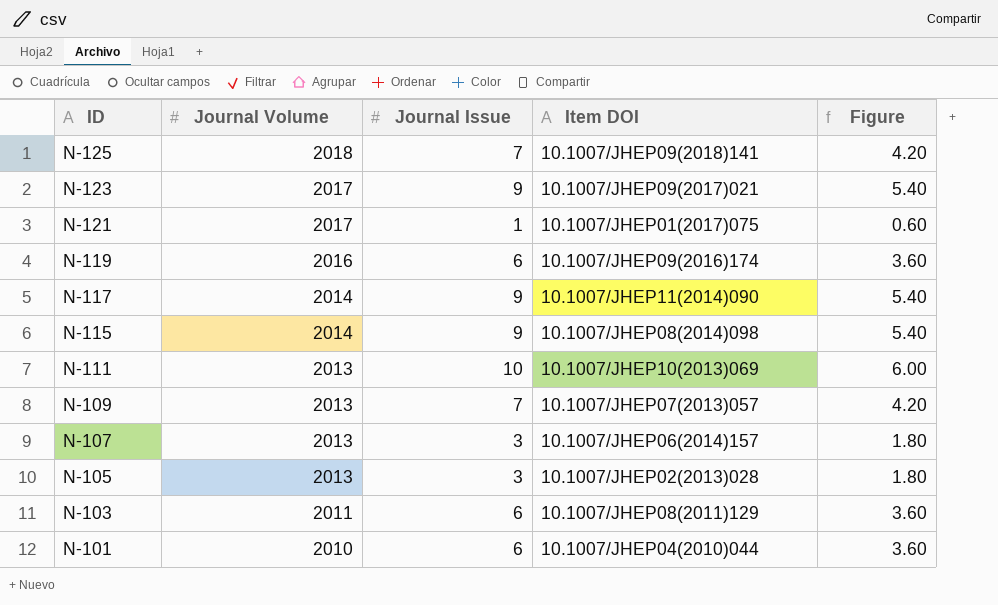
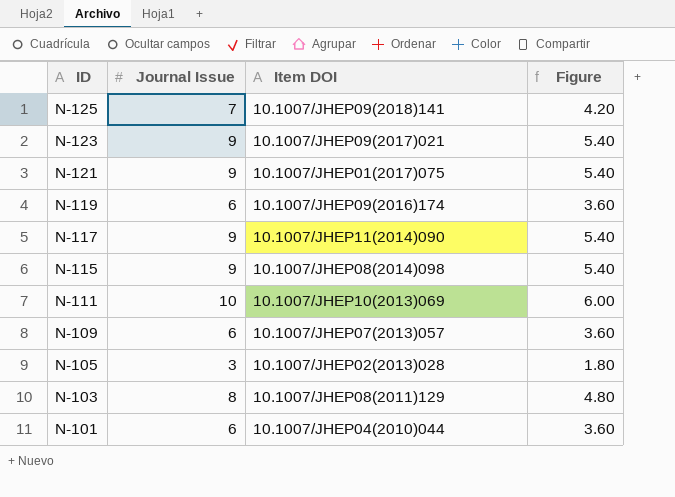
column Journal Volume | position: 2 -> none
row N-107: 2013 | 3 | 10.1007/JHEP06(2014)157 | 1.80 -> none
N-121 | Journal Issue: 1 -> 9
N-121 | Figure: 0.60 -> 5.40
N-109 | Journal Issue: 7 -> 6
N-109 | Figure: 4.20 -> 3.60
N-103 | Journal Issue: 6 -> 8
N-103 | Figure: 3.60 -> 4.80

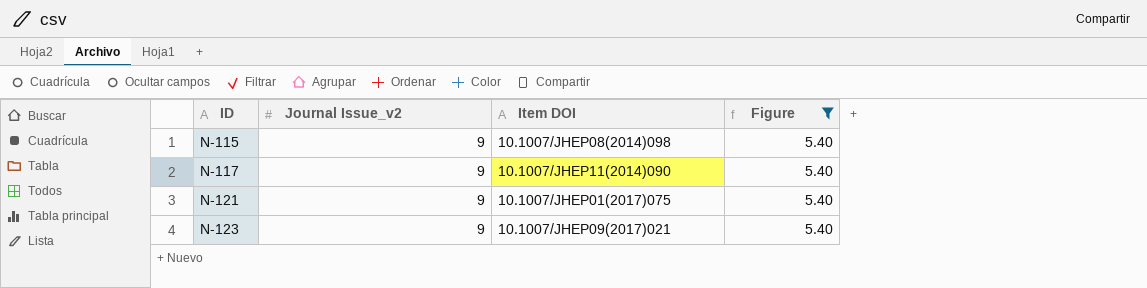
filter: none -> Figure = 5.40
row order: ID descending -> ID ascending
column name: Journal Issue -> Journal Issue_v2

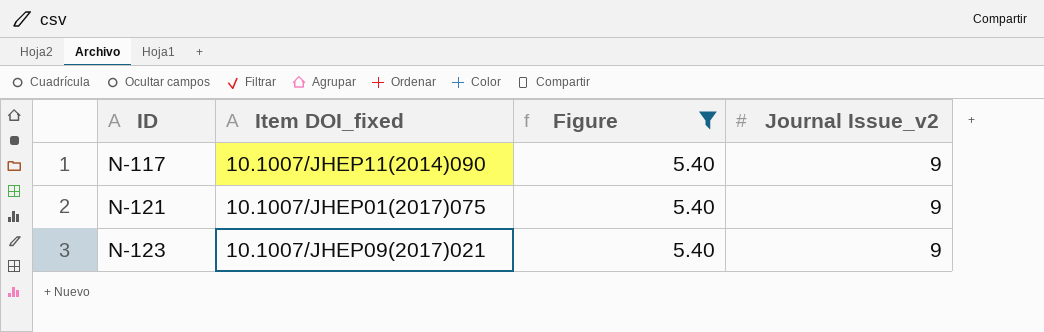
column name: Item DOI -> Item DOI_fixed
column Journal Issue_v2 | position: 2 -> 4
row N-115: 9 | 10.1007/JHEP08(2014)098 | 5.40 -> none

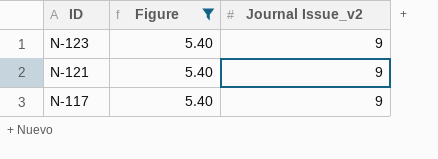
row order: ID ascending -> ID descending
column Item DOI_fixed | position: 2 -> none

